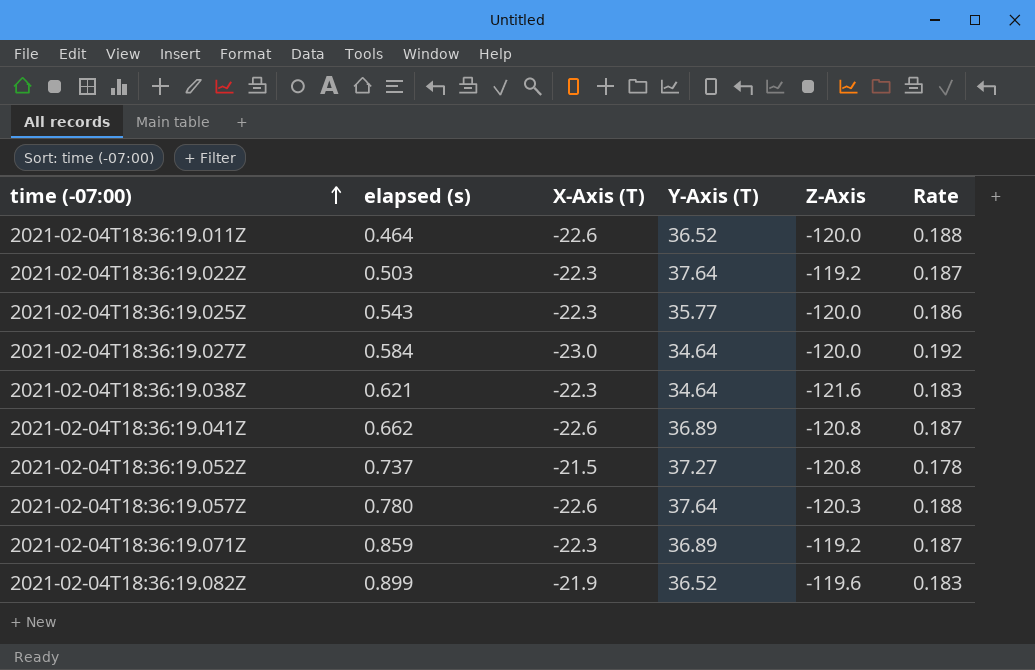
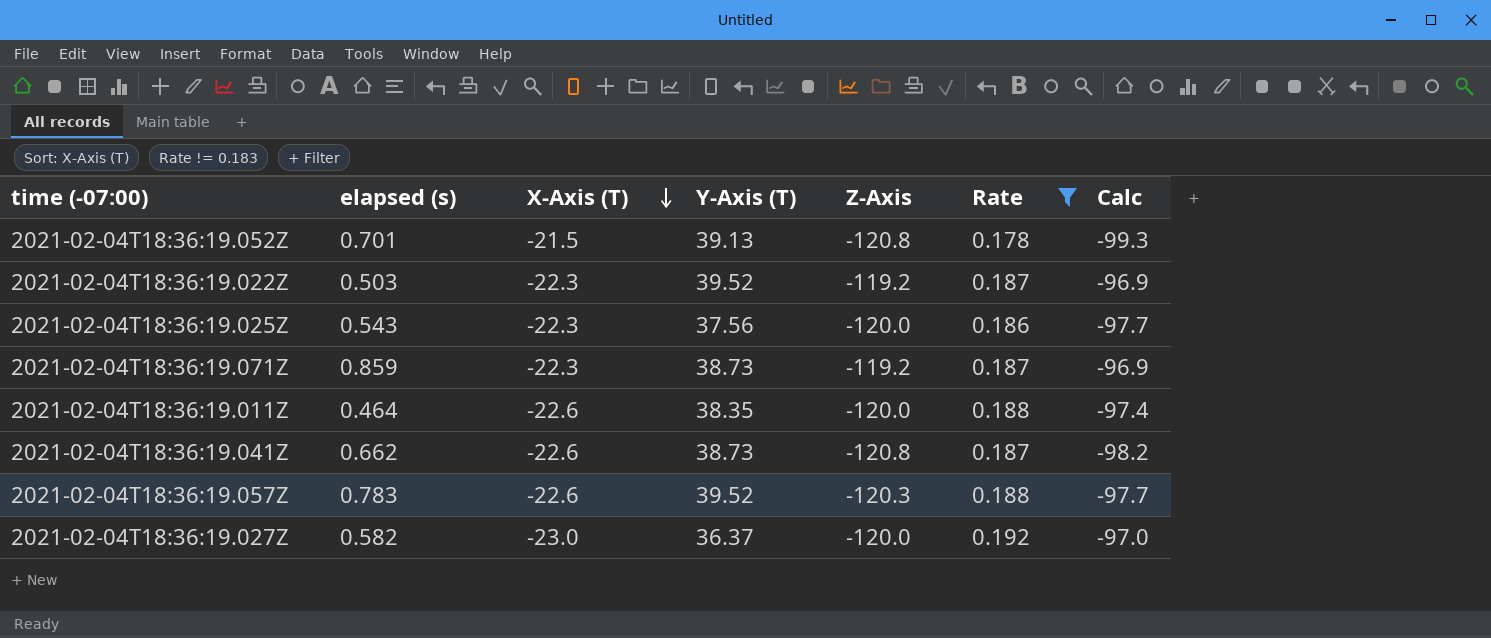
filter: none -> Rate != 0.183
row order: time (-07:00) ascending -> X-Axis (T) descending
column Calc | formula: none -> [Z-Axis] - [X-Axis (T)]
2021-02-04T18:36:19.052Z | elapsed (s): 0.737 -> 0.701
2021-02-04T18:36:19.052Z | Y-Axis (T): 37.27 -> 39.13
2021-02-04T18:36:19.022Z | Y-Axis (T): 37.64 -> 39.52
2021-02-04T18:36:19.025Z | Y-Axis (T): 35.77 -> 37.56
2021-02-04T18:36:19.071Z | Y-Axis (T): 36.89 -> 38.73
2021-02-04T18:36:19.011Z | Y-Axis (T): 36.52 -> 38.35
2021-02-04T18:36:19.041Z | Y-Axis (T): 36.89 -> 38.73
2021-02-04T18:36:19.057Z | elapsed (s): 0.780 -> 0.783
2021-02-04T18:36:19.057Z | Y-Axis (T): 37.64 -> 39.52
2021-02-04T18:36:19.027Z | elapsed (s): 0.584 -> 0.582
2021-02-04T18:36:19.027Z | Y-Axis (T): 34.64 -> 36.37

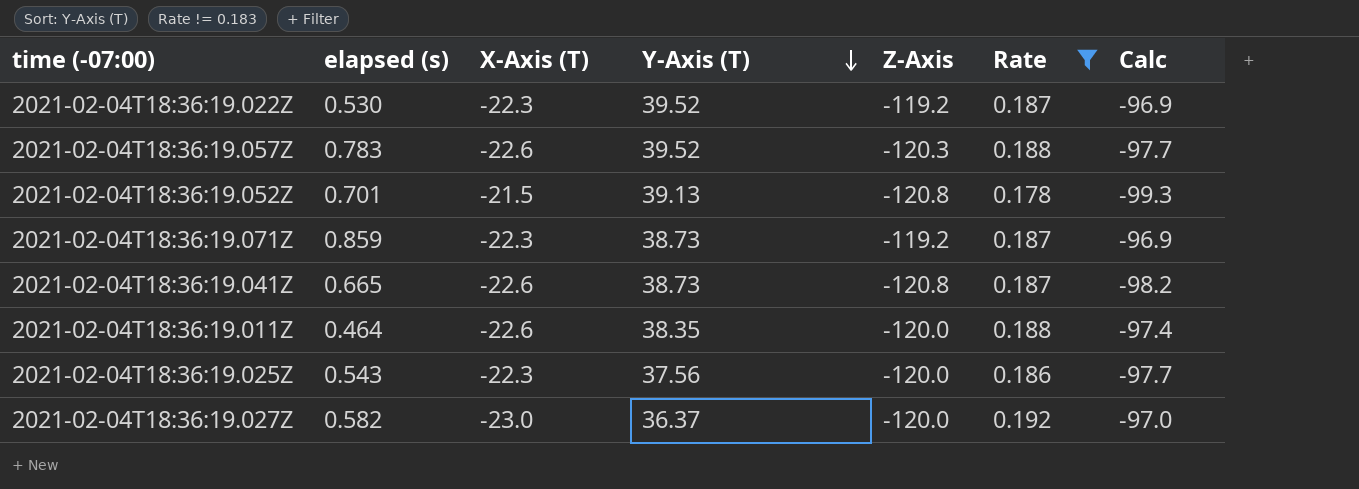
row order: X-Axis (T) descending -> Y-Axis (T) descending
2021-02-04T18:36:19.022Z | elapsed (s): 0.503 -> 0.530
2021-02-04T18:36:19.041Z | elapsed (s): 0.662 -> 0.665

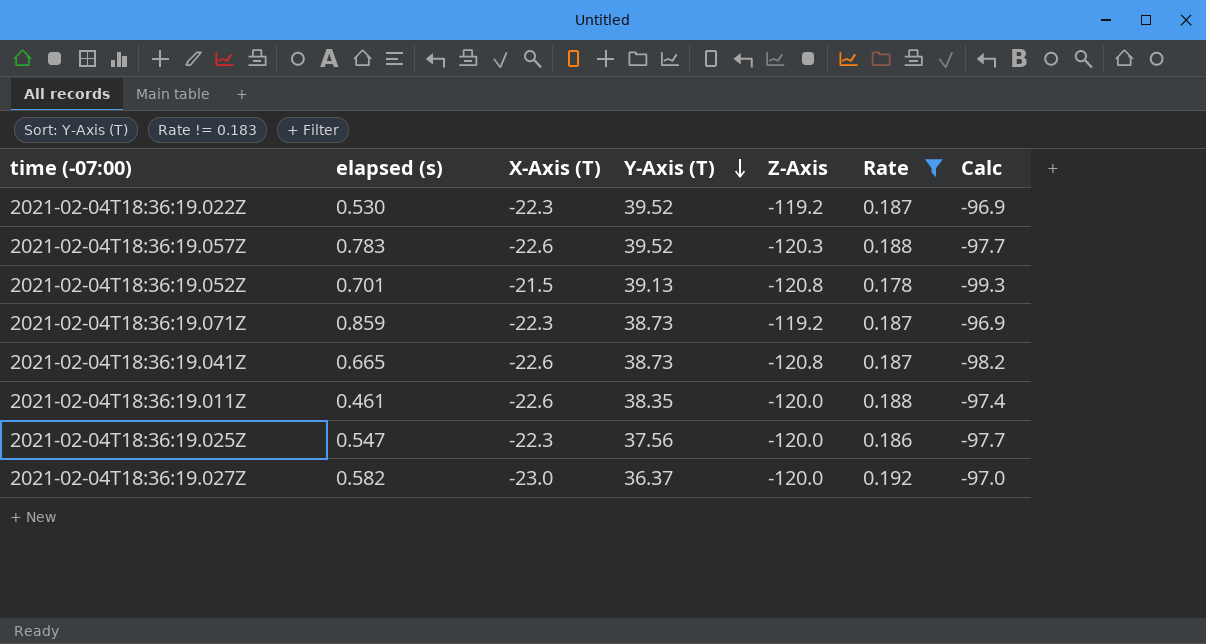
2021-02-04T18:36:19.011Z | elapsed (s): 0.464 -> 0.461
2021-02-04T18:36:19.025Z | elapsed (s): 0.543 -> 0.547

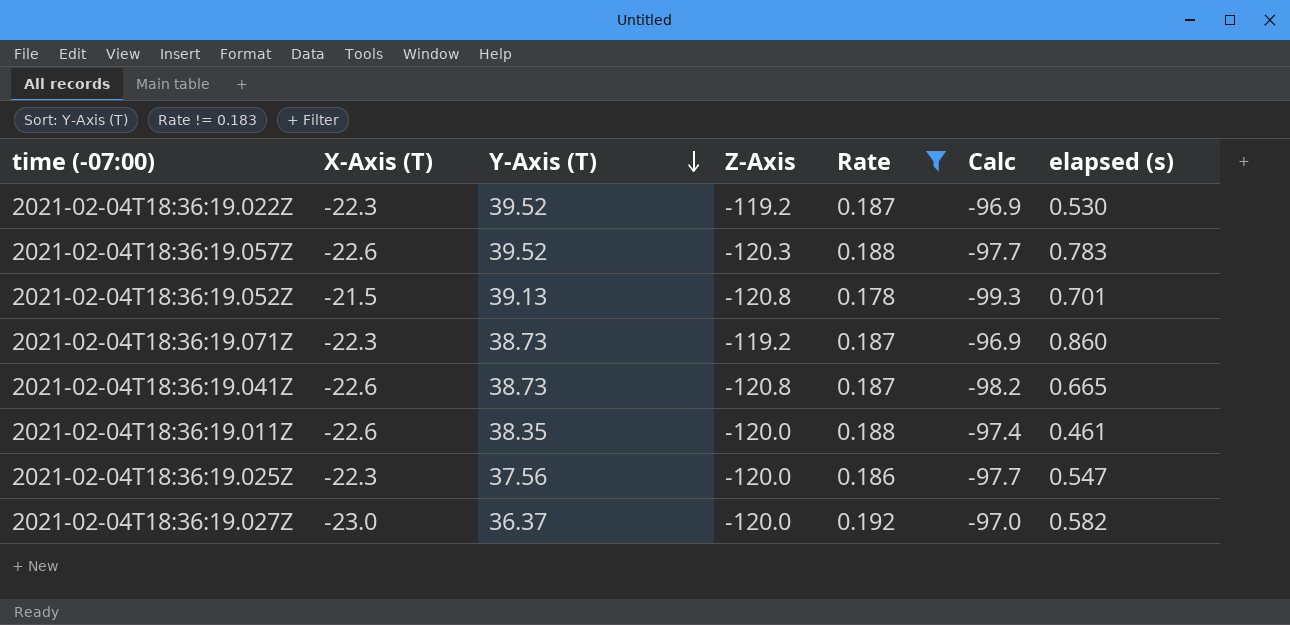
column elapsed (s) | position: 2 -> 7
2021-02-04T18:36:19.071Z | elapsed (s): 0.859 -> 0.860

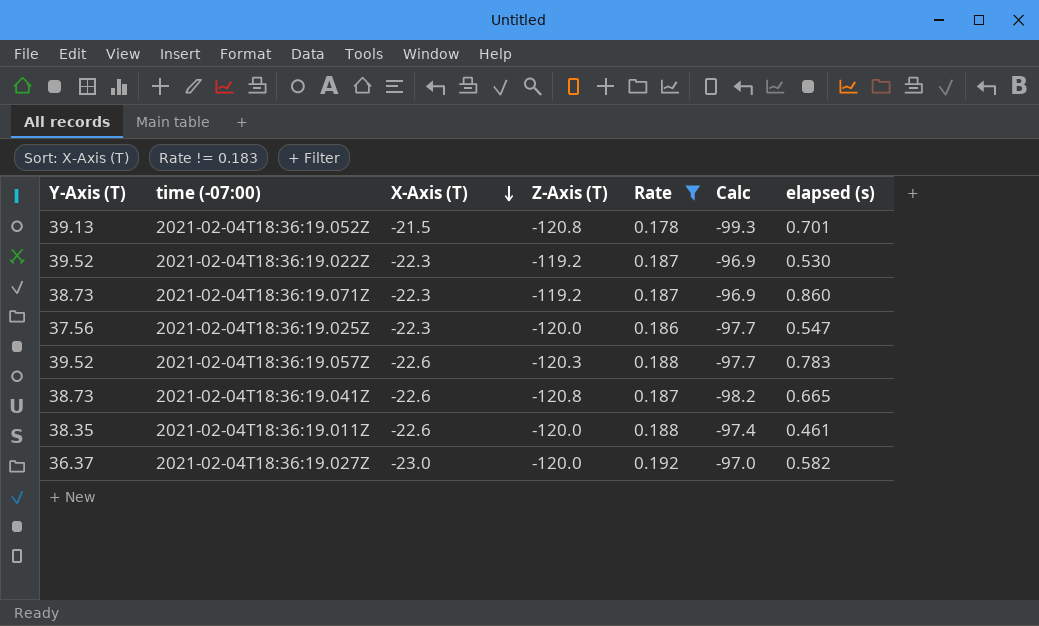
row order: Y-Axis (T) descending -> X-Axis (T) descending
column Y-Axis (T) | position: 3 -> 1
column name: Z-Axis -> Z-Axis (T)

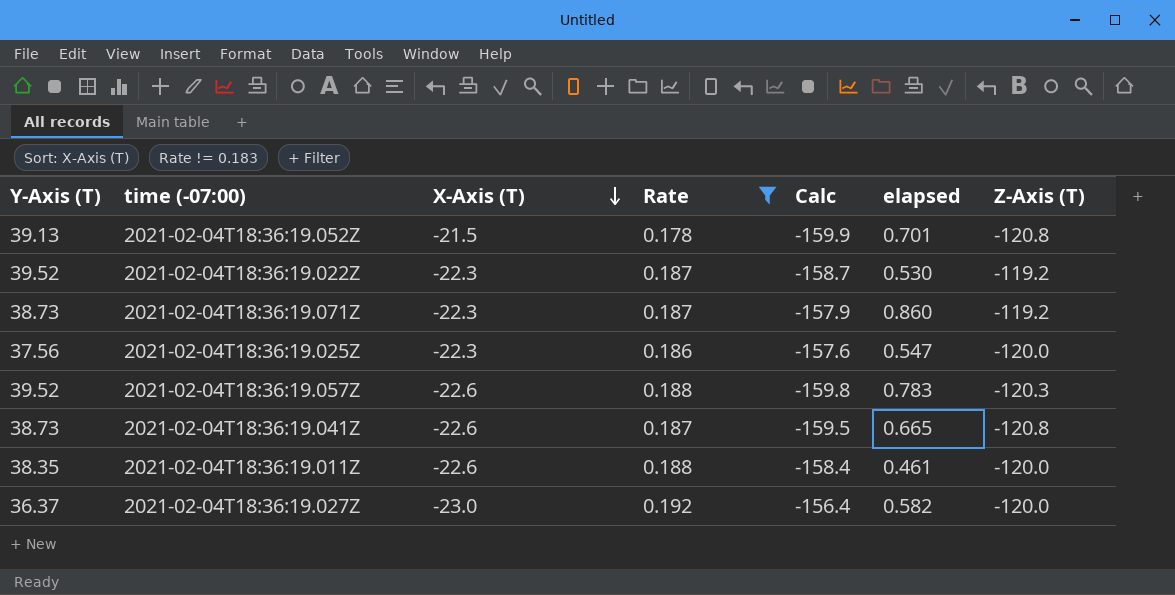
column Calc | formula: [Z-Axis (T)] - [X-Axis (T)] -> [Z-Axis (T)] - [Y-Axis (T)]
column name: elapsed (s) -> elapsed
column Z-Axis (T) | position: 4 -> 7

